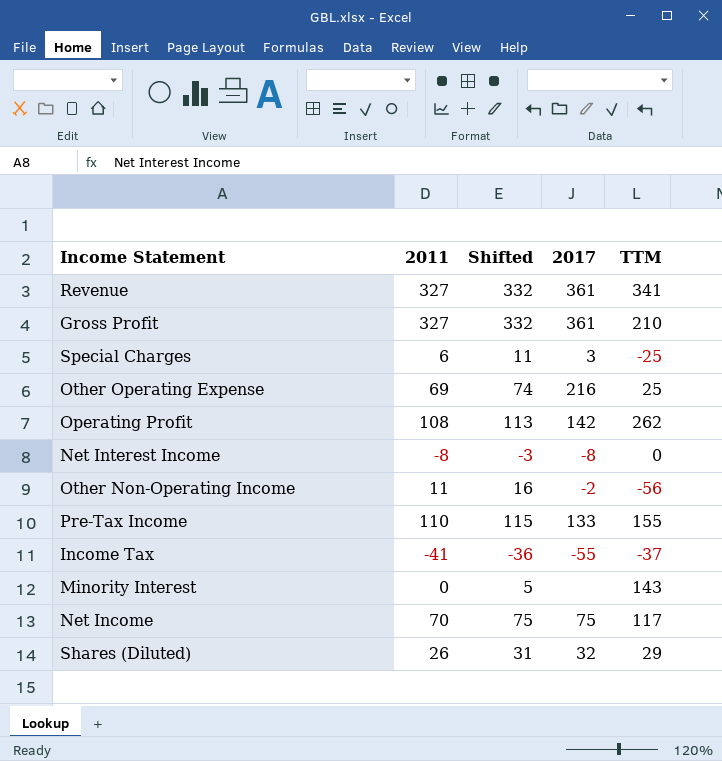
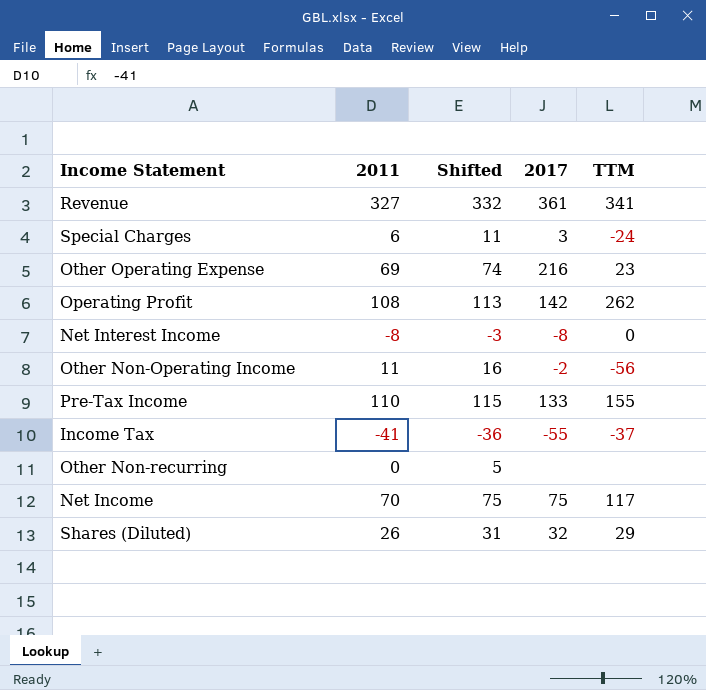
row Gross Profit: 327 | 332 | 361 | 210 -> none
row Minority Interest: 0 | 5 | none | 143 -> none
Special Charges | TTM: -25 -> -24
Other Operating Expense | TTM: 25 -> 23
row Other Non-recurring: none -> 0 | 5 | none | none

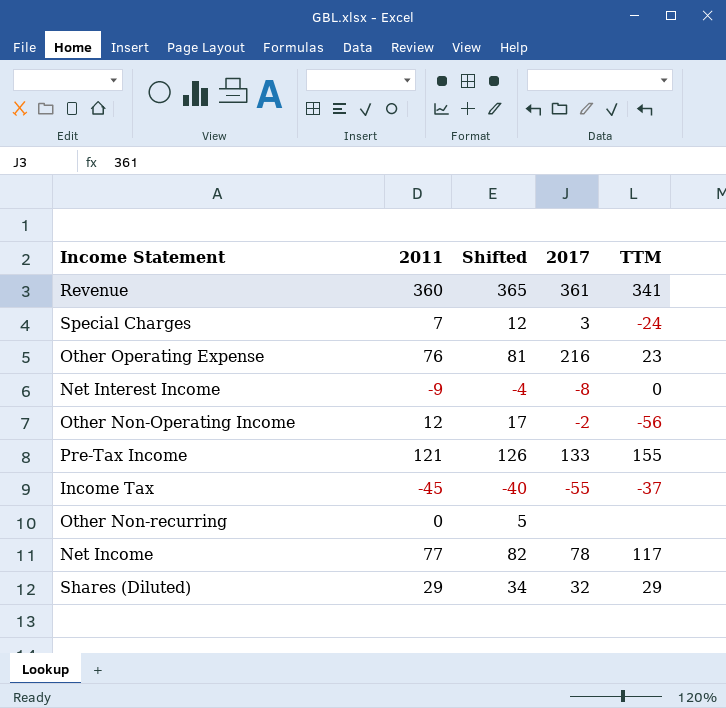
row Operating Profit: 108 | 113 | 142 | 262 -> none
Revenue | 2011: 327 -> 360
Revenue | Shifted: 332 -> 365
Special Charges | 2011: 6 -> 7
Special Charges | Shifted: 11 -> 12
Other Operating Expense | 2011: 69 -> 76
Other Operating Expense | Shifted: 74 -> 81
Net Interest Income | 2011: -8 -> -9
Net Interest Income | Shifted: -3 -> -4
Other Non-Operating Income | 2011: 11 -> 12
Other Non-Operating Income | Shifted: 16 -> 17
Pre-Tax Income | 2011: 110 -> 121
Pre-Tax Income | Shifted: 115 -> 126
Income Tax | 2011: -41 -> -45
Income Tax | Shifted: -36 -> -40
Net Income | 2011: 70 -> 77
Net Income | Shifted: 75 -> 82
Net Income | 2017: 75 -> 78
Shares (Diluted) | 2011: 26 -> 29
Shares (Diluted) | Shifted: 31 -> 34

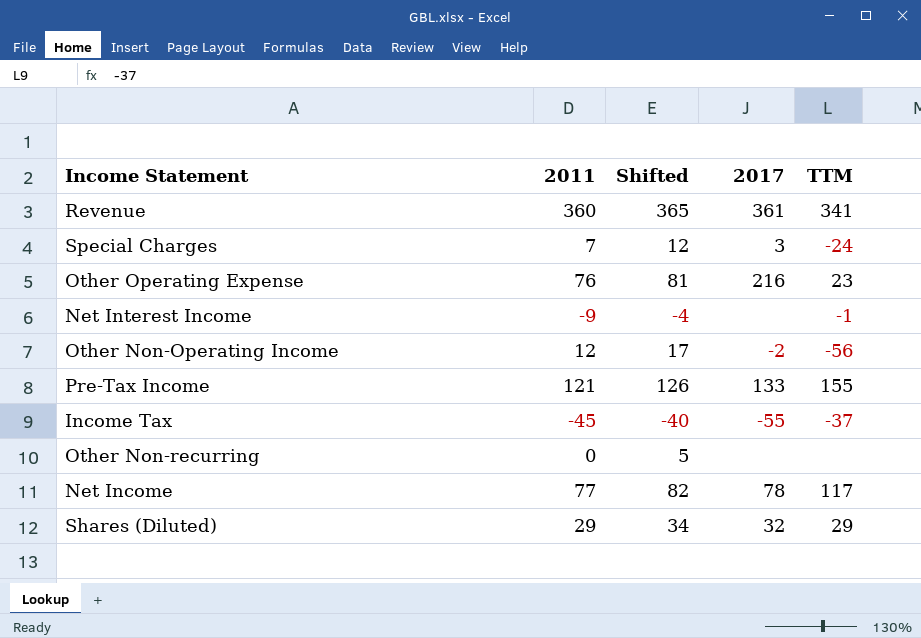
Net Interest Income | 2017: -8 -> none
Net Interest Income | TTM: 0 -> -1

